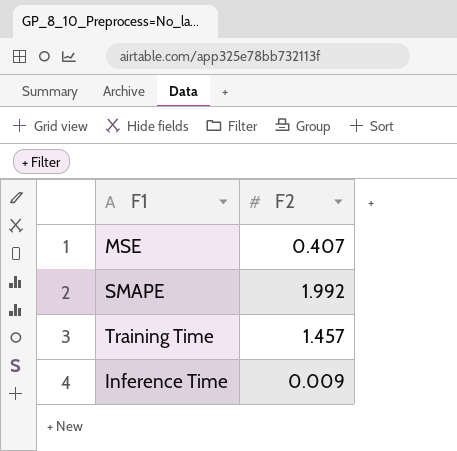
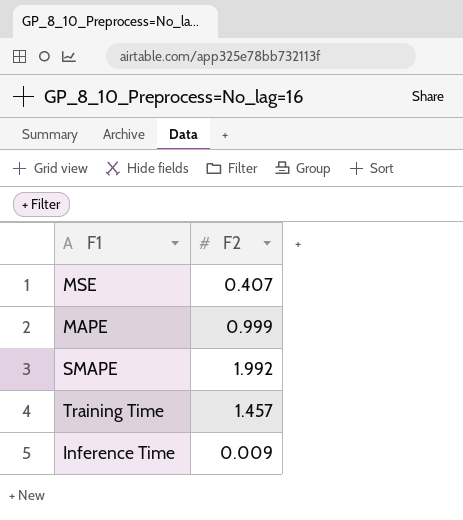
row MAPE: none -> 0.999

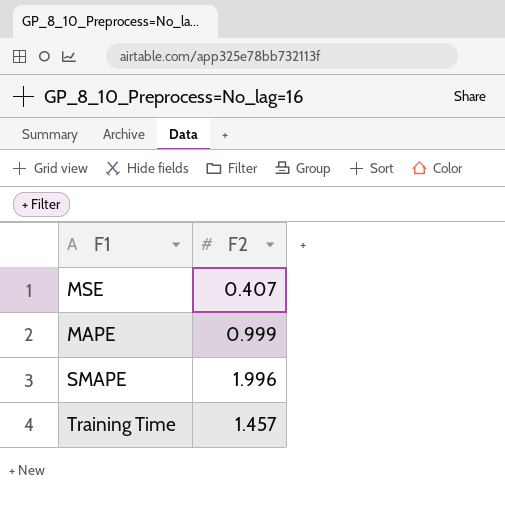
row Inference Time: 0.009 -> none
SMAPE | F2: 1.992 -> 1.996

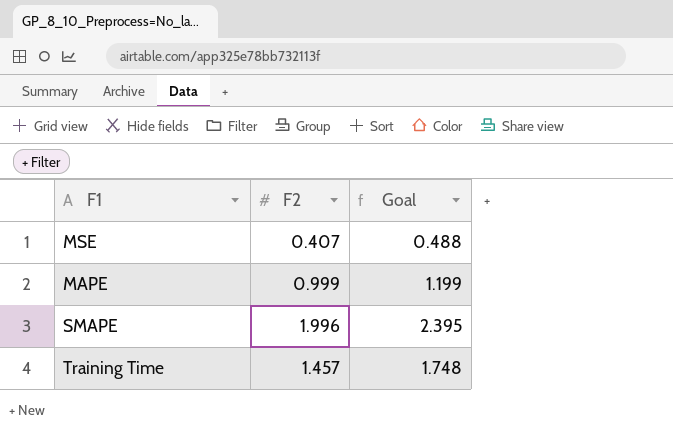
column Goal | formula: none -> [F2] * 1.2

